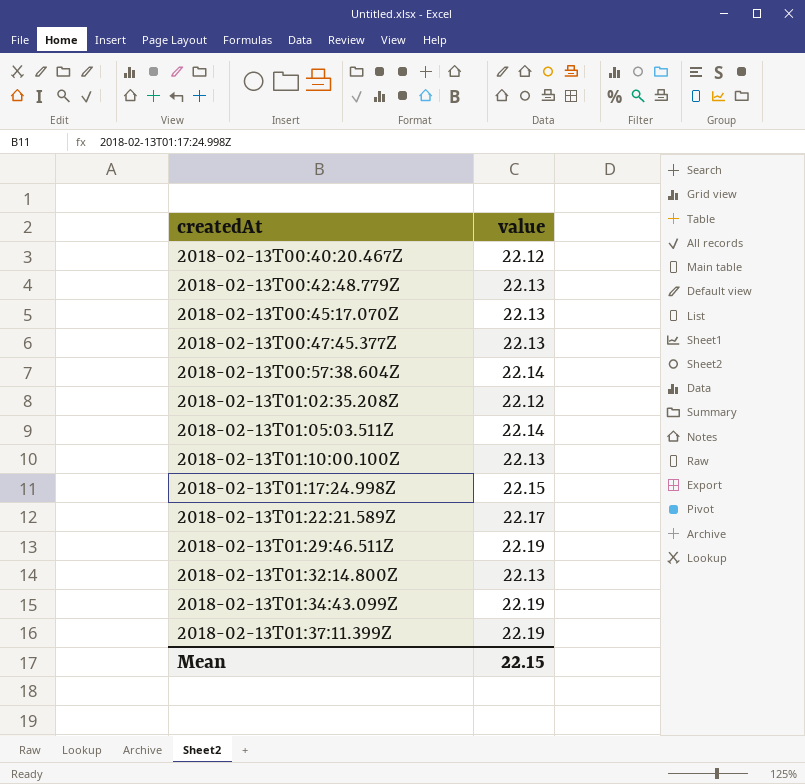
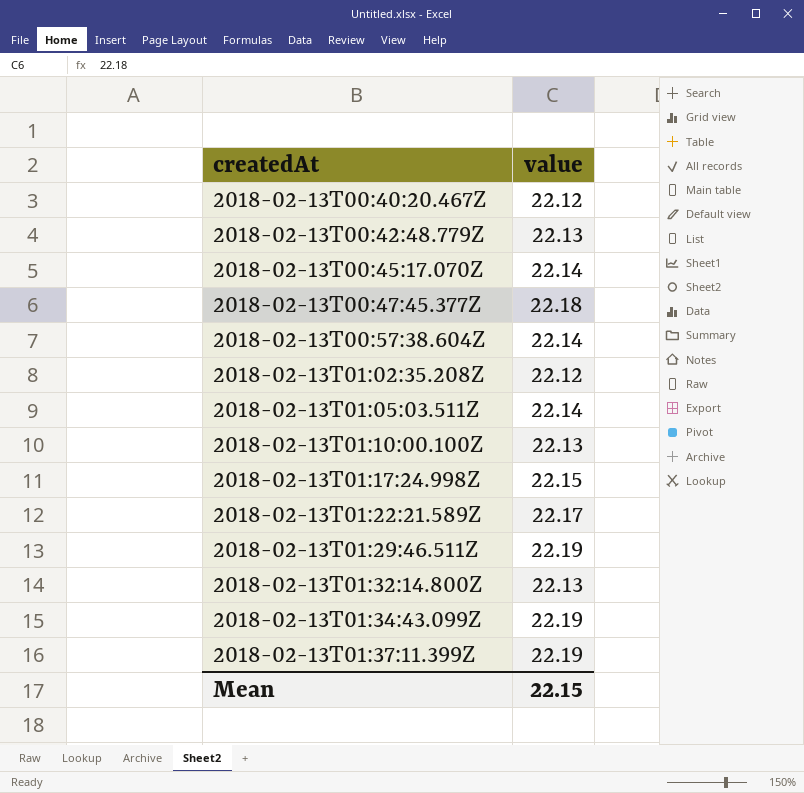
2018-02-13T00:45:17.070Z | value: 22.13 -> 22.14
2018-02-13T00:47:45.377Z | value: 22.13 -> 22.18

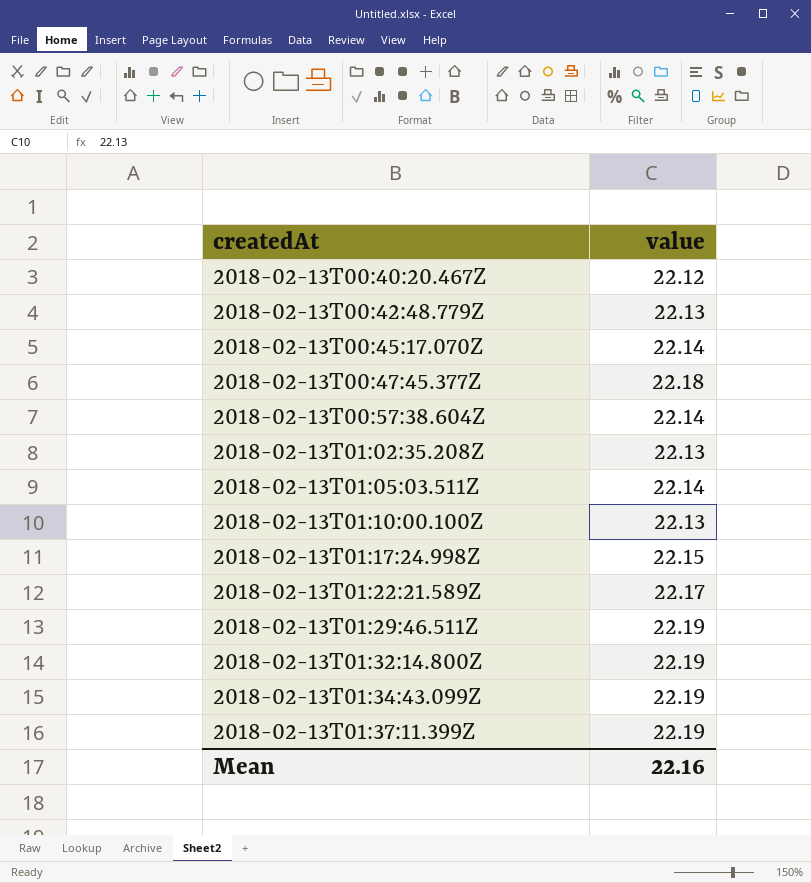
2018-02-13T01:02:35.208Z | value: 22.12 -> 22.13
2018-02-13T01:32:14.800Z | value: 22.13 -> 22.19
Mean | value: 22.15 -> 22.16

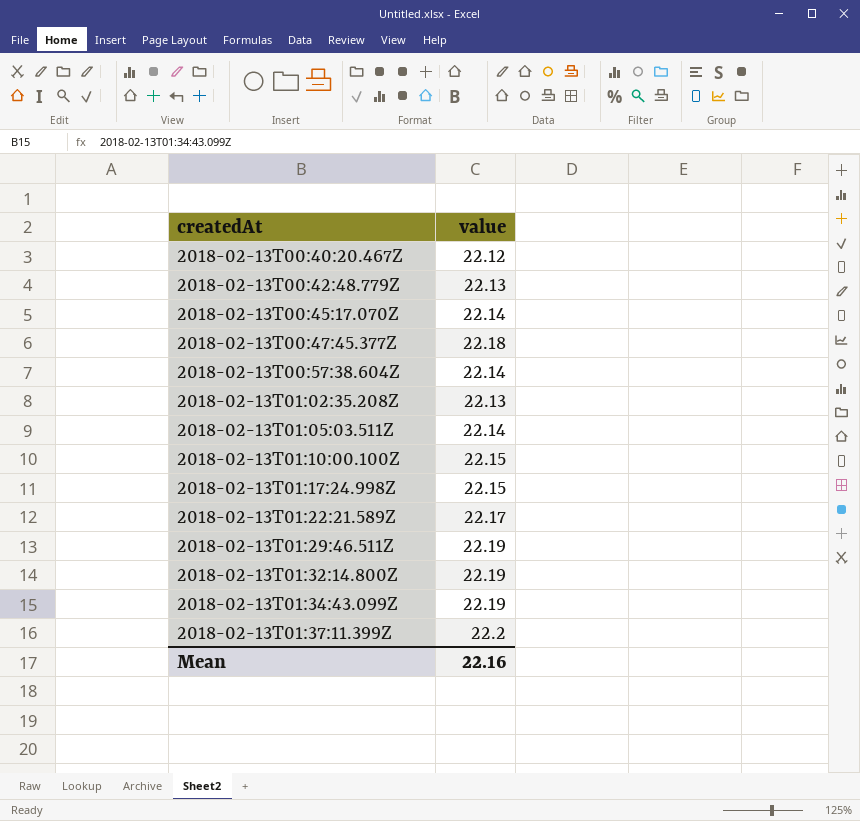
2018-02-13T01:10:00.100Z | value: 22.13 -> 22.15
2018-02-13T01:37:11.399Z | value: 22.19 -> 22.2

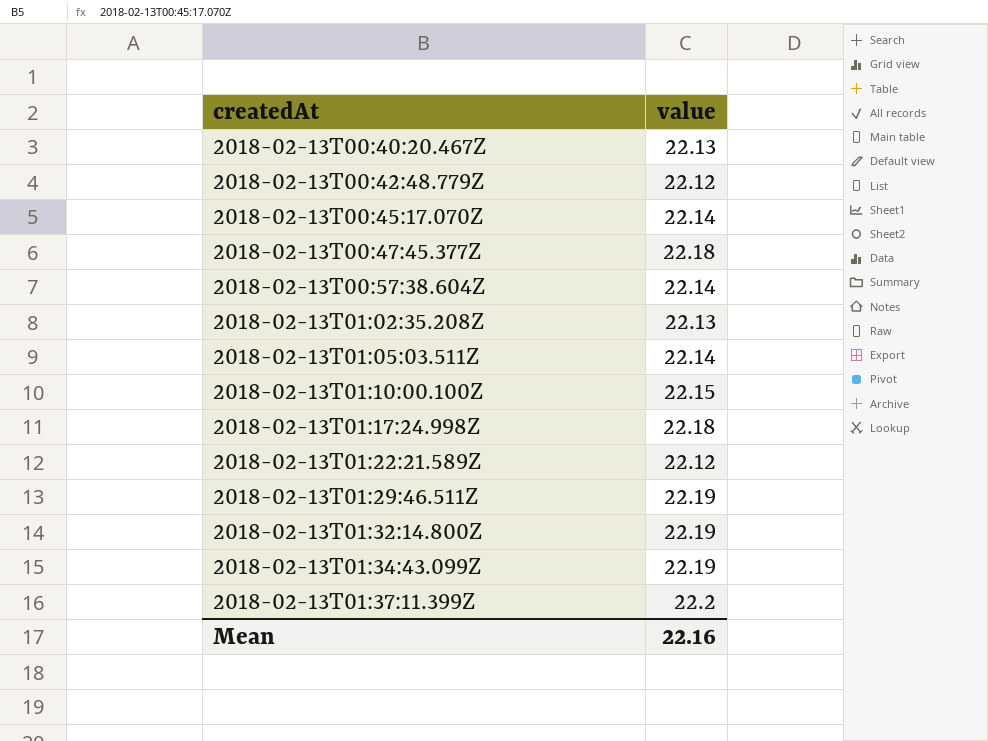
2018-02-13T00:40:20.467Z | value: 22.12 -> 22.13
2018-02-13T00:42:48.779Z | value: 22.13 -> 22.12
2018-02-13T01:17:24.998Z | value: 22.15 -> 22.18
2018-02-13T01:22:21.589Z | value: 22.17 -> 22.12

